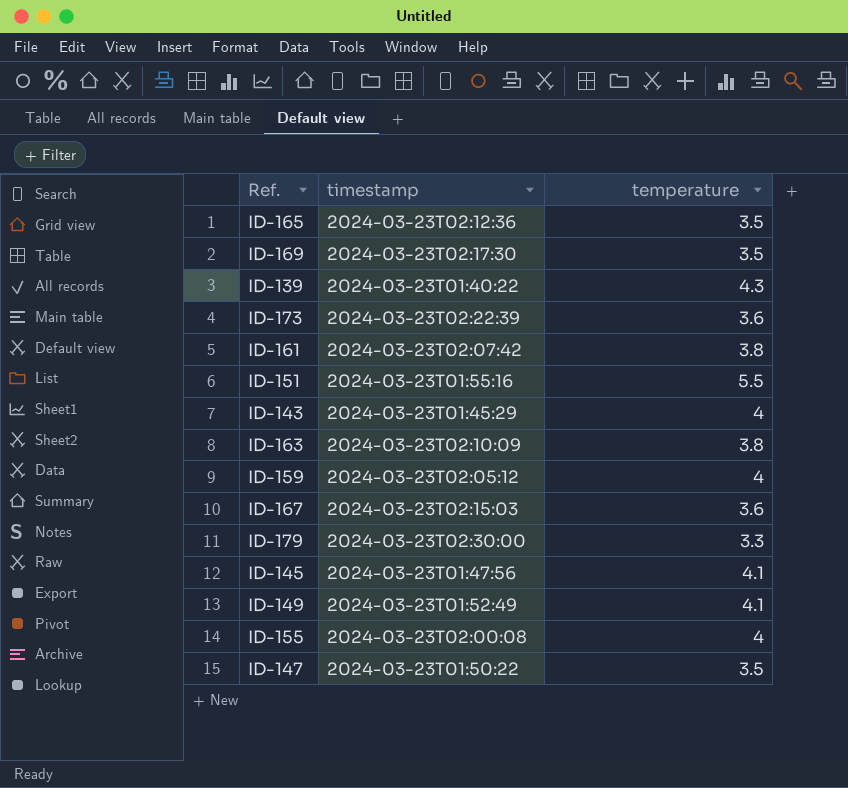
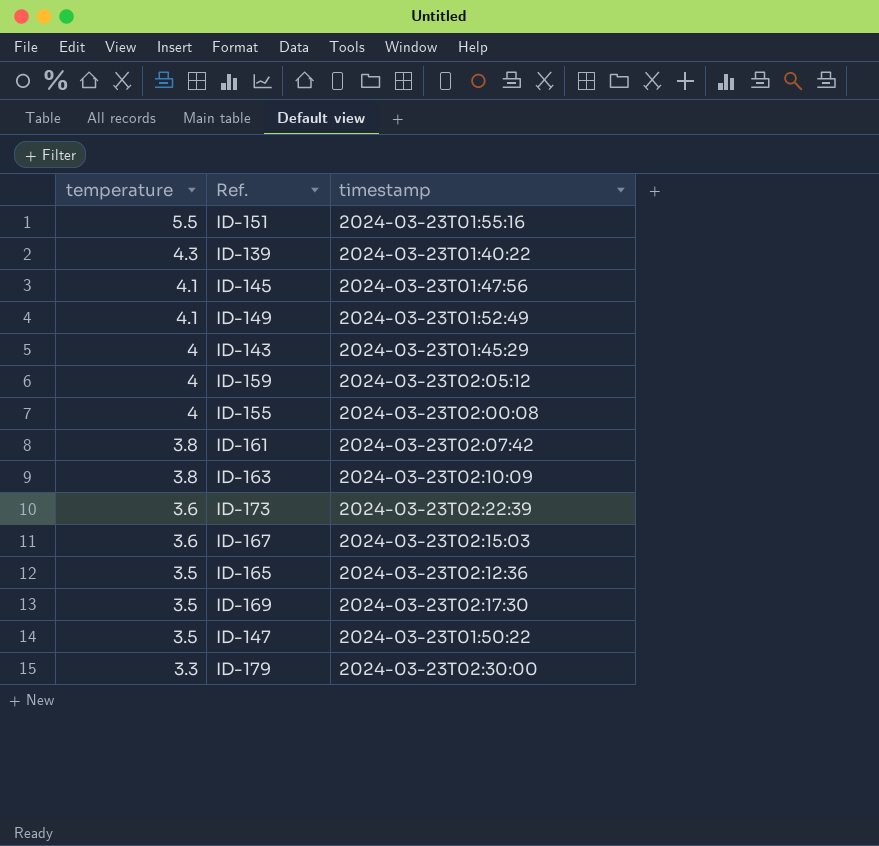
row order: none -> temperature descending
column temperature | position: 3 -> 1

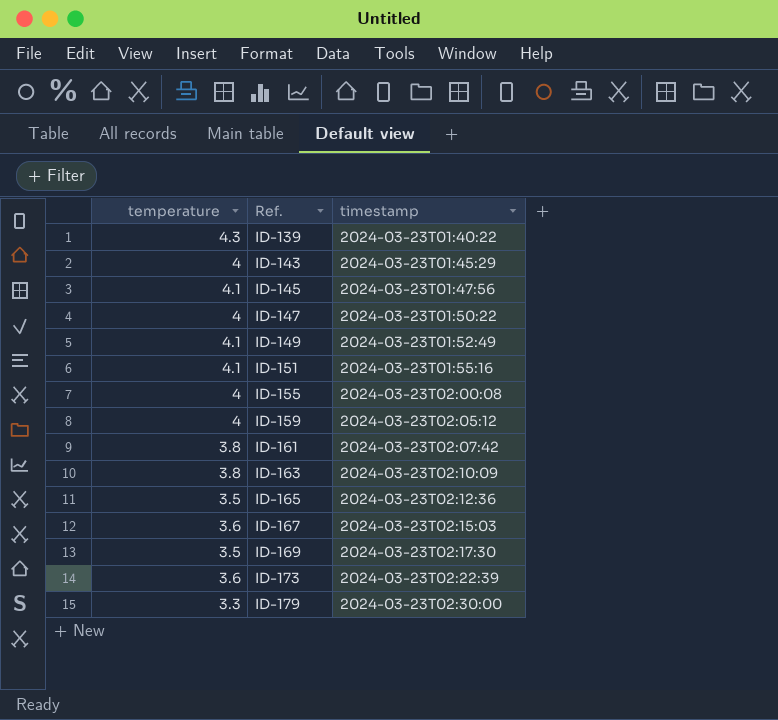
row order: temperature descending -> Ref. ascending
ID-147 | temperature: 3.5 -> 4
ID-151 | temperature: 5.5 -> 4.1

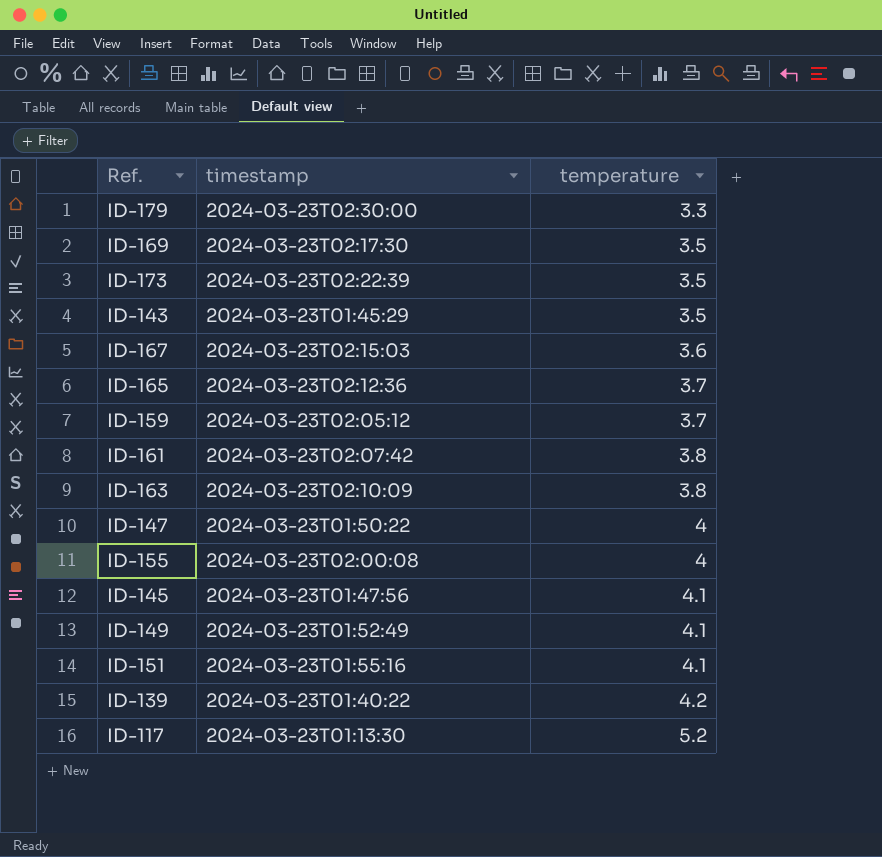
row order: Ref. ascending -> temperature ascending
column temperature | position: 1 -> 3
ID-173 | temperature: 3.6 -> 3.5
ID-143 | temperature: 4 -> 3.5
ID-165 | temperature: 3.5 -> 3.7
ID-159 | temperature: 4 -> 3.7
ID-139 | temperature: 4.3 -> 4.2
row ID-117: none -> 2024-03-23T01:13:30 | 5.2

